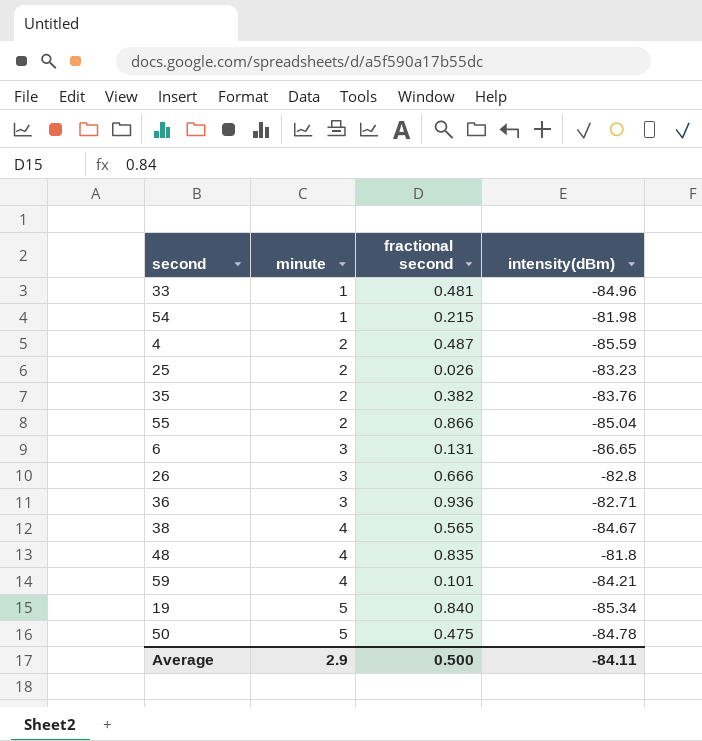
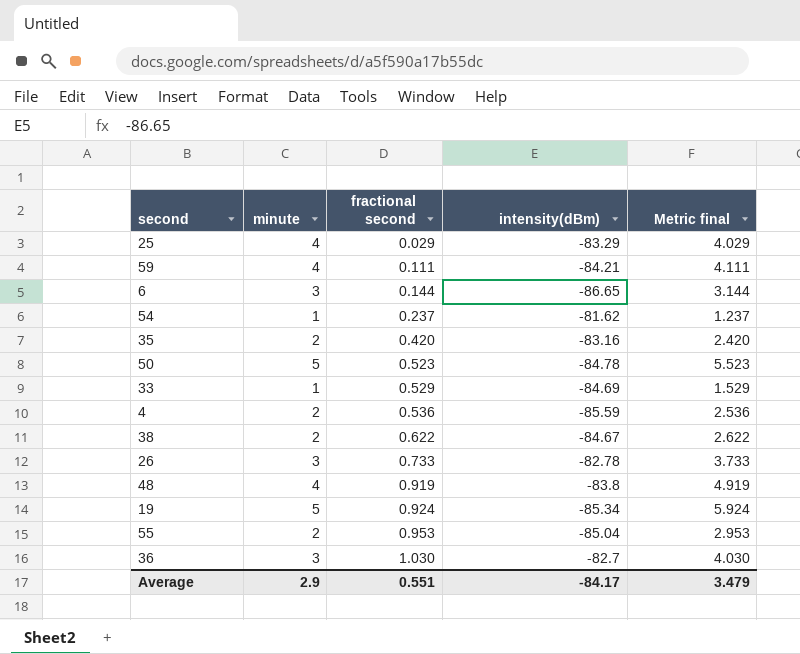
row order: minute ascending -> fractional second ascending
column Metric final | formula: none -> [minute] + [fractional second]
25 | minute: 2 -> 4
25 | fractional second: 0.026 -> 0.029
25 | intensity(dBm): -83.23 -> -83.29
59 | fractional second: 0.101 -> 0.111
6 | fractional second: 0.131 -> 0.144
54 | fractional second: 0.215 -> 0.237
54 | intensity(dBm): -81.98 -> -81.62
35 | fractional second: 0.382 -> 0.420
35 | intensity(dBm): -83.76 -> -83.16
50 | fractional second: 0.475 -> 0.523
33 | fractional second: 0.481 -> 0.529
33 | intensity(dBm): -84.96 -> -84.69
4 | fractional second: 0.487 -> 0.536
38 | minute: 4 -> 2
38 | fractional second: 0.565 -> 0.622
26 | fractional second: 0.666 -> 0.733
26 | intensity(dBm): -82.8 -> -82.78
48 | fractional second: 0.835 -> 0.919
48 | intensity(dBm): -81.8 -> -83.8
19 | fractional second: 0.840 -> 0.924
55 | fractional second: 0.866 -> 0.953
36 | fractional second: 0.936 -> 1.030
36 | intensity(dBm): -82.71 -> -82.7
Average | fractional second: 0.500 -> 0.551
Average | intensity(dBm): -84.11 -> -84.17

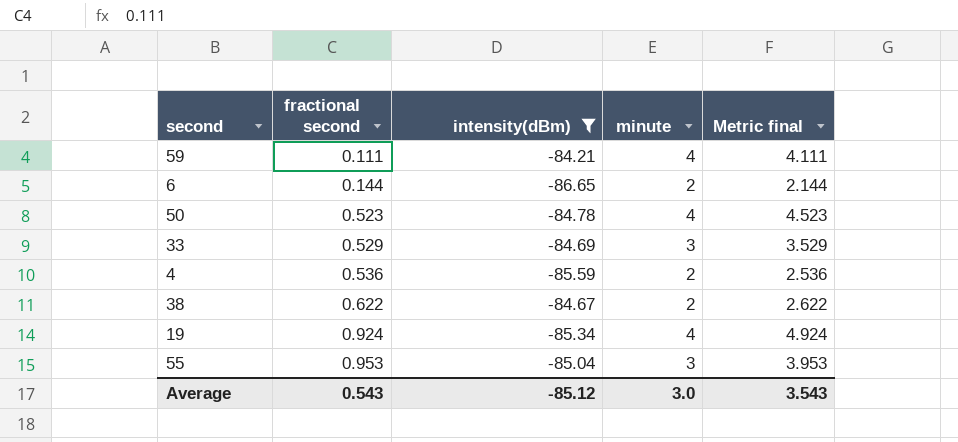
filter: none -> intensity(dBm) <= -84.21
column minute | position: 2 -> 4
6 | minute: 3 -> 2
6 | Metric final: 3.144 -> 2.144
50 | minute: 5 -> 4
50 | Metric final: 5.523 -> 4.523
33 | minute: 1 -> 3
33 | Metric final: 1.529 -> 3.529
19 | minute: 5 -> 4
19 | Metric final: 5.924 -> 4.924
55 | minute: 2 -> 3
55 | Metric final: 2.953 -> 3.953
Average | fractional second: 0.551 -> 0.543
Average | intensity(dBm): -84.17 -> -85.12
Average | minute: 2.9 -> 3.0
Average | Metric final: 3.479 -> 3.543

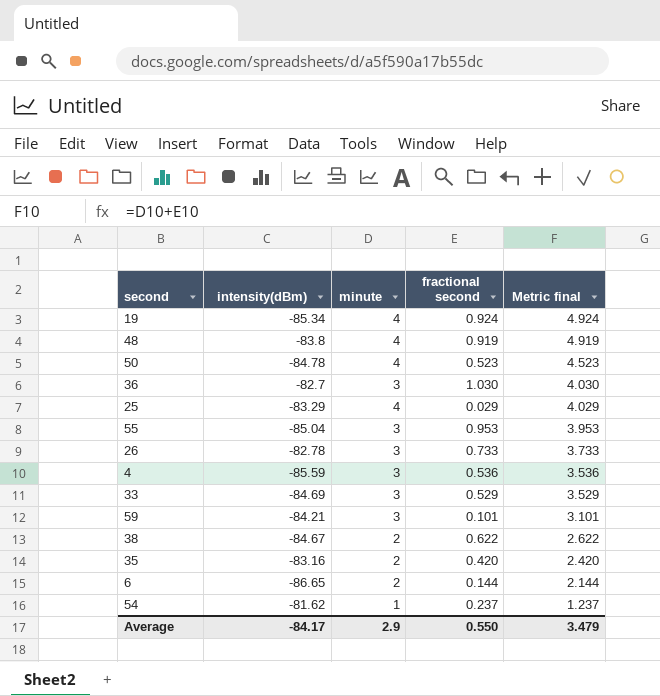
filter: intensity(dBm) <= -84.21 -> none
row order: fractional second ascending -> Metric final descending
column fractional second | position: 2 -> 4
4 | minute: 2 -> 3
4 | Metric final: 2.536 -> 3.536
59 | minute: 4 -> 3
59 | fractional second: 0.111 -> 0.101
59 | Metric final: 4.111 -> 3.101
Average | intensity(dBm): -85.12 -> -84.17
Average | minute: 3.0 -> 2.9
Average | fractional second: 0.543 -> 0.550
Average | Metric final: 3.543 -> 3.479

